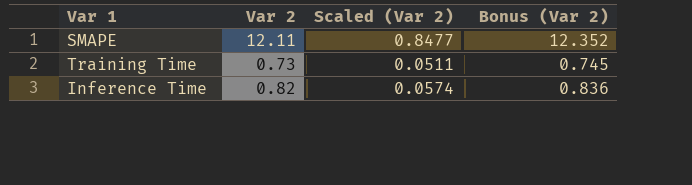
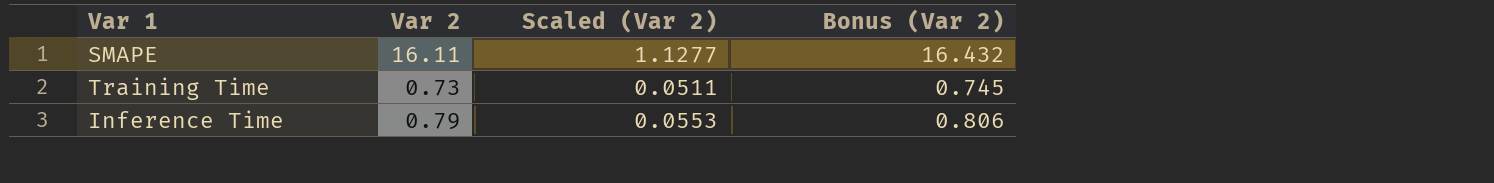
SMAPE | Var 2: 12.11 -> 16.11
SMAPE | Scaled (Var 2): 0.8477 -> 1.1277
SMAPE | Bonus (Var 2): 12.352 -> 16.432
Inference Time | Var 2: 0.82 -> 0.79
Inference Time | Scaled (Var 2): 0.0574 -> 0.0553
Inference Time | Bonus (Var 2): 0.836 -> 0.806

